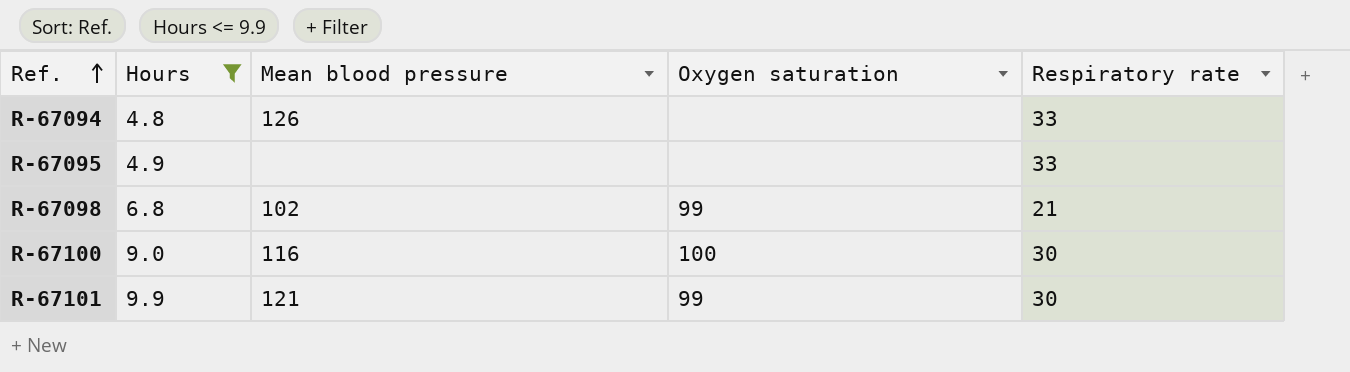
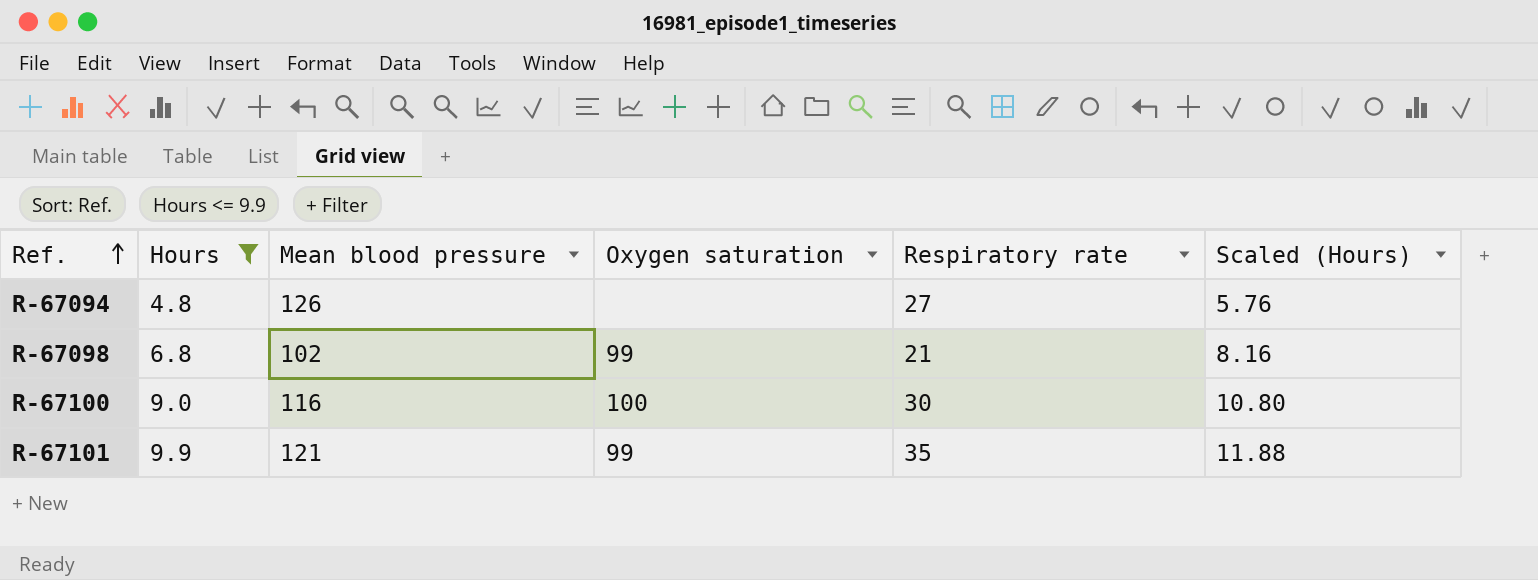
column Scaled (Hours) | formula: none -> [Hours] * 1.2
row R-67095: 4.9 | none | none | 33 -> none
R-67094 | Respiratory rate: 33 -> 27
R-67101 | Respiratory rate: 30 -> 35

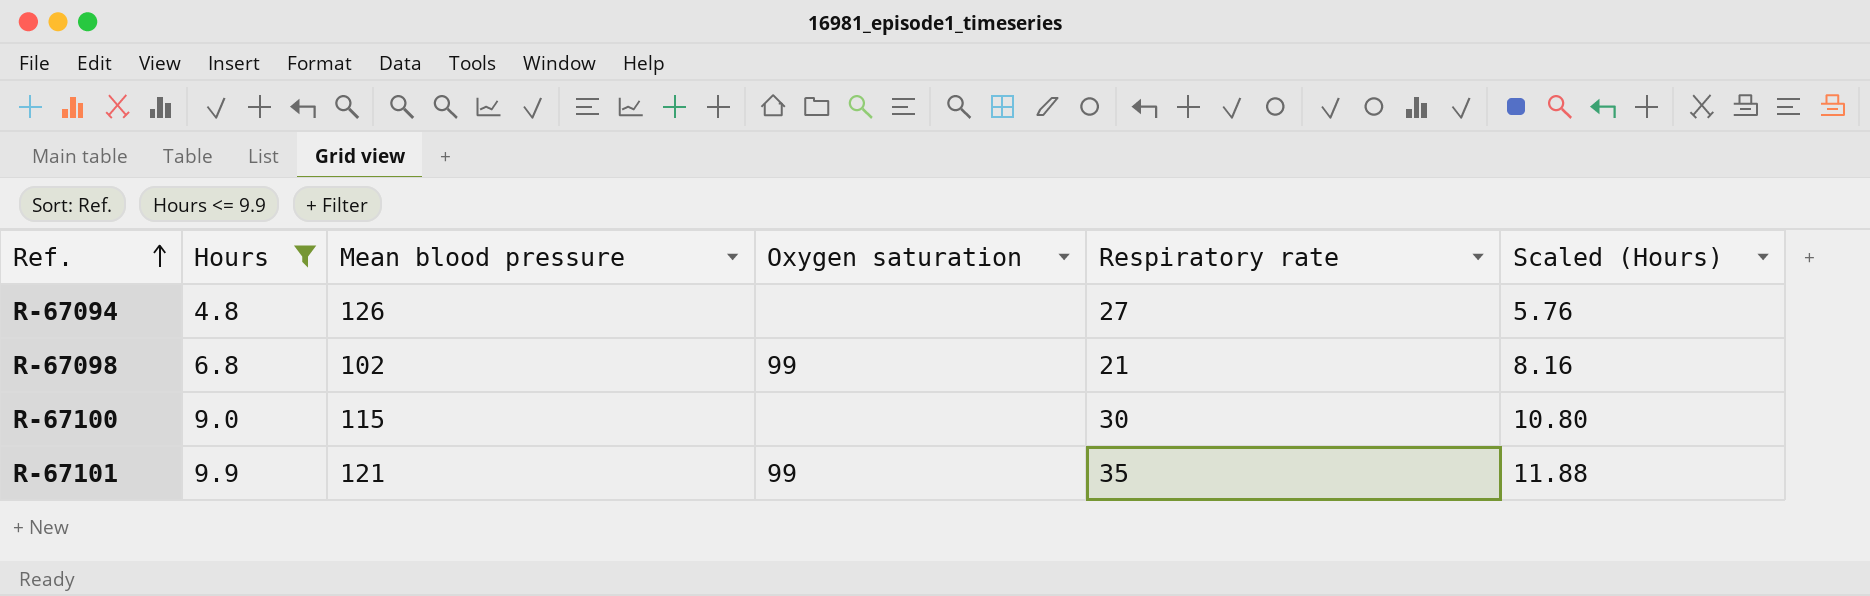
R-67100 | Mean blood pressure: 116 -> 115
R-67100 | Oxygen saturation: 100 -> none

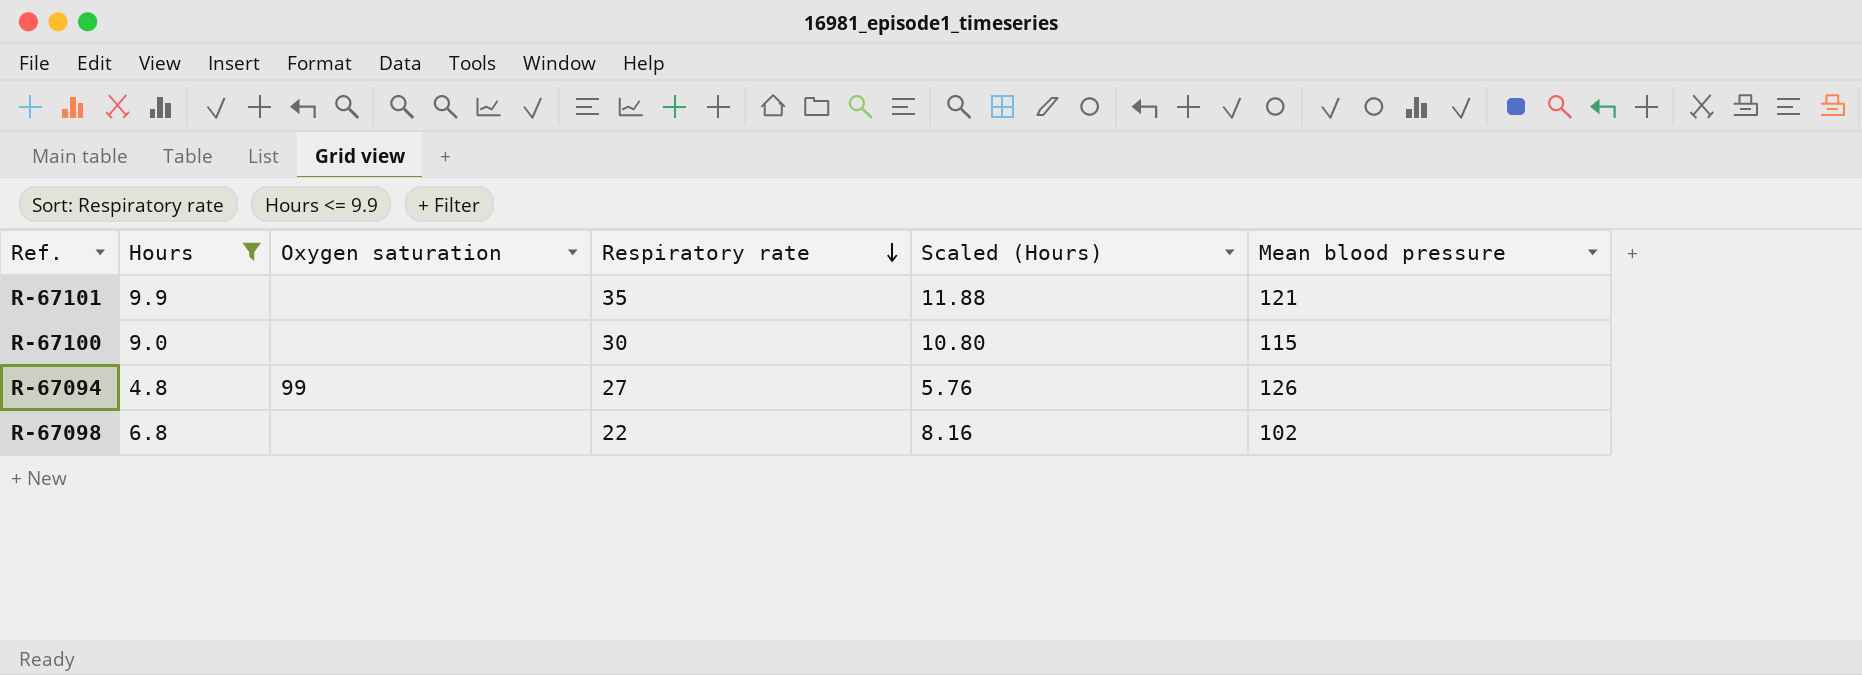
row order: Ref. ascending -> Respiratory rate descending
column Mean blood pressure | position: 3 -> 6
R-67101 | Oxygen saturation: 99 -> none
R-67094 | Oxygen saturation: none -> 99
R-67098 | Oxygen saturation: 99 -> none
R-67098 | Respiratory rate: 21 -> 22

